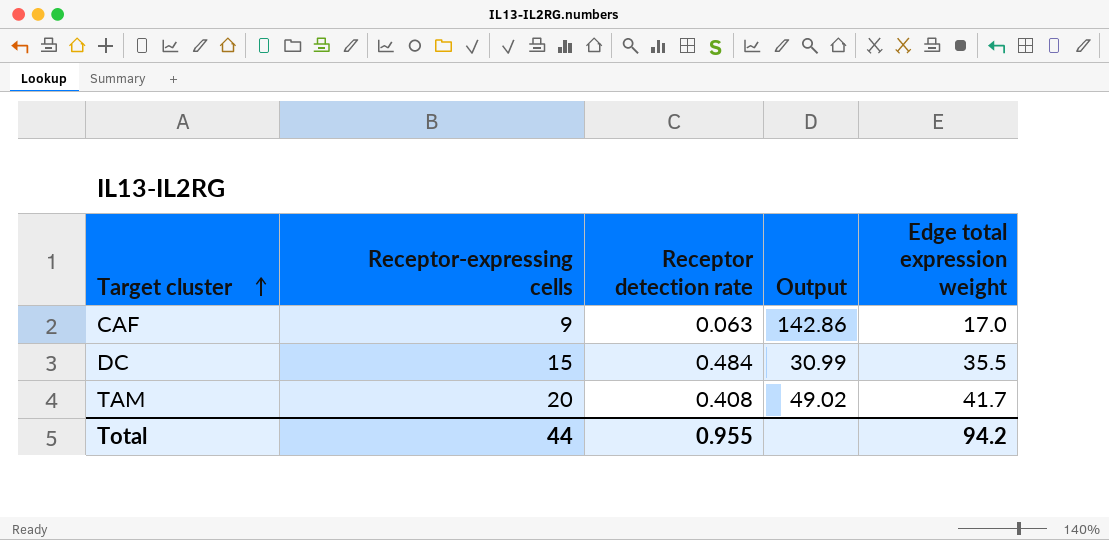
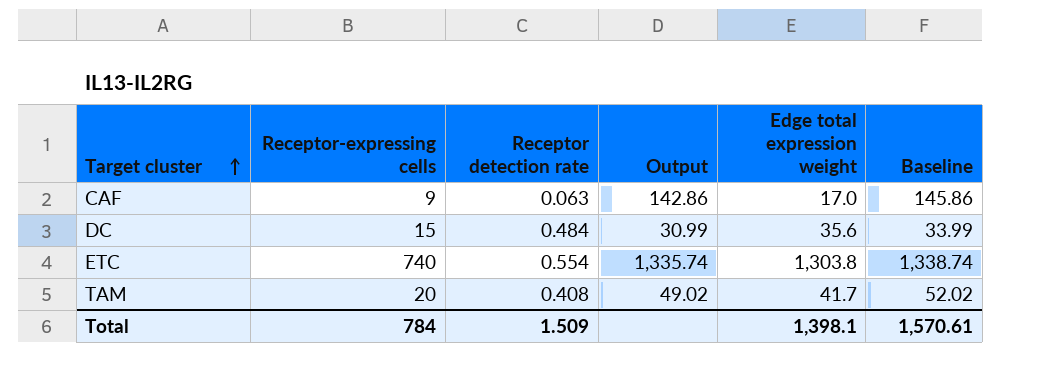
column Baseline | formula: none -> [Output] + 3
DC | Edge total expression weight: 35.5 -> 35.6
row ETC: none -> 740 | 0.554 | 1,335.74 | 1,303.8 | 1,338.74
Total | Receptor-expressing cells: 44 -> 784
Total | Receptor detection rate: 0.955 -> 1.509
Total | Edge total expression weight: 94.2 -> 1,398.1

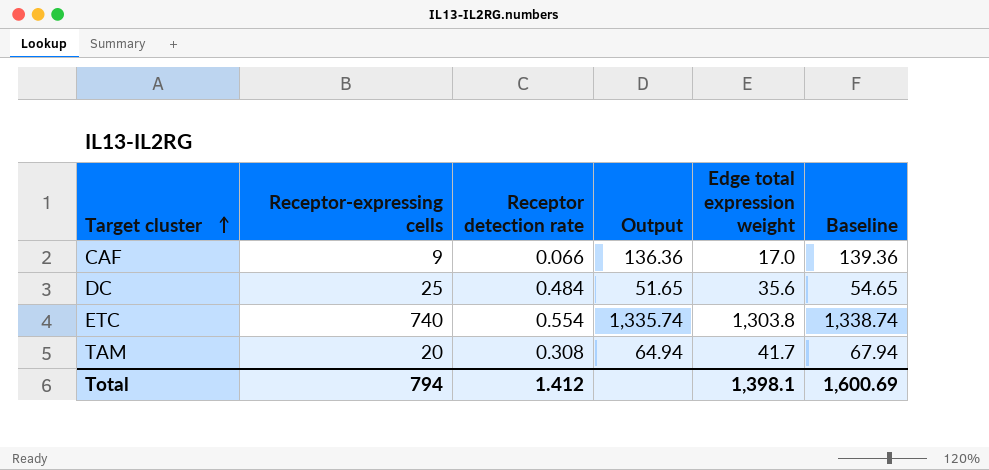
CAF | Receptor detection rate: 0.063 -> 0.066
CAF | Output: 142.86 -> 136.36
CAF | Baseline: 145.86 -> 139.36
DC | Receptor-expressing cells: 15 -> 25
DC | Output: 30.99 -> 51.65
DC | Baseline: 33.99 -> 54.65
TAM | Receptor detection rate: 0.408 -> 0.308
TAM | Output: 49.02 -> 64.94
TAM | Baseline: 52.02 -> 67.94
Total | Receptor-expressing cells: 784 -> 794
Total | Receptor detection rate: 1.509 -> 1.412
Total | Baseline: 1,570.61 -> 1,600.69

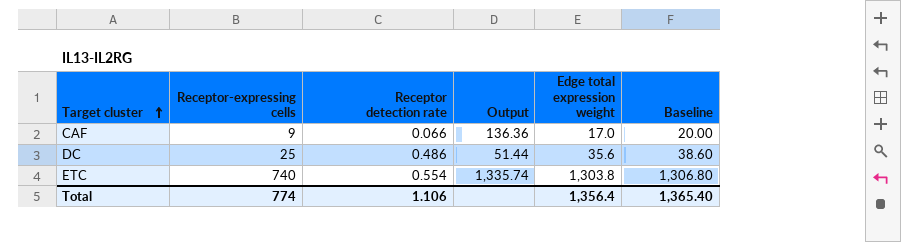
column Baseline | formula: [Output] + 3 -> [Edge total expression weight] + 3
row TAM: 20 | 0.308 | 64.94 | 41.7 | 67.94 -> none
DC | Receptor detection rate: 0.484 -> 0.486
DC | Output: 51.65 -> 51.44
Total | Receptor-expressing cells: 794 -> 774
Total | Receptor detection rate: 1.412 -> 1.106
Total | Edge total expression weight: 1,398.1 -> 1,356.4
Total | Baseline: 1,600.69 -> 1,365.40

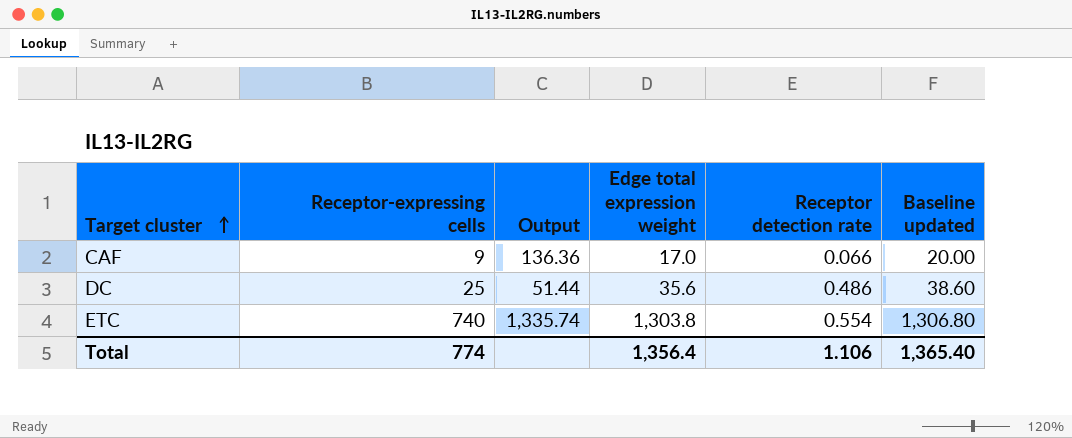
column Receptor detection rate | position: 3 -> 5
column name: Baseline -> Baseline updated

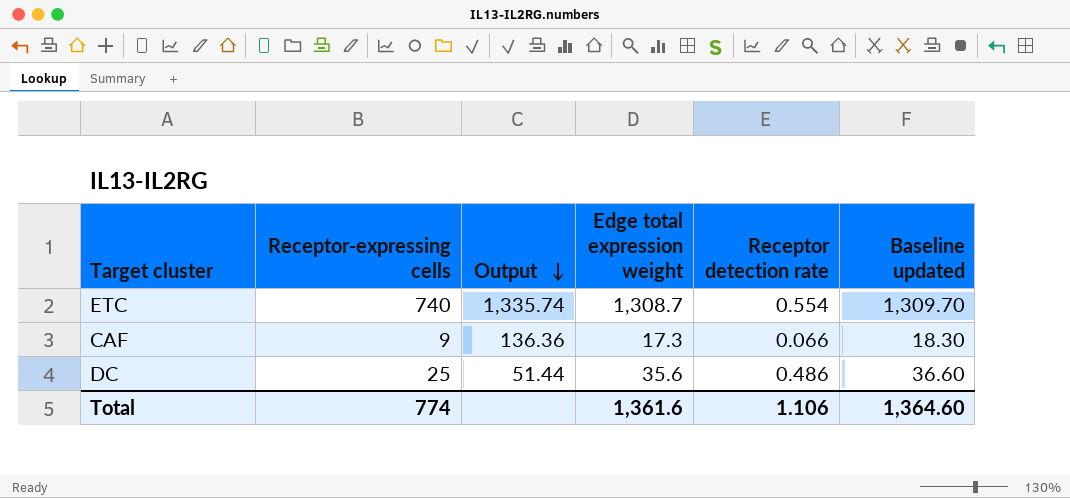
row order: Target cluster ascending -> Output descending
column Baseline updated | formula: [Edge total expression weight] + 3 -> [Edge total expression weight] + 1
ETC | Edge total expression weight: 1,303.8 -> 1,308.7
CAF | Edge total expression weight: 17.0 -> 17.3
Total | Edge total expression weight: 1,356.4 -> 1,361.6
Total | Baseline updated: 1,365.40 -> 1,364.60

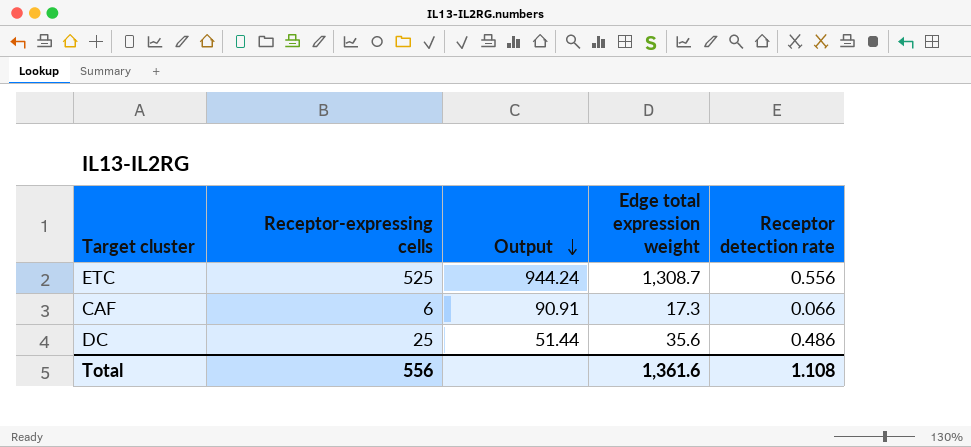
column Baseline updated | formula: [Edge total expression weight] + 1 -> none
ETC | Receptor-expressing cells: 740 -> 525
ETC | Output: 1,335.74 -> 944.24
ETC | Receptor detection rate: 0.554 -> 0.556
CAF | Receptor-expressing cells: 9 -> 6
CAF | Output: 136.36 -> 90.91
Total | Receptor-expressing cells: 774 -> 556
Total | Receptor detection rate: 1.106 -> 1.108

